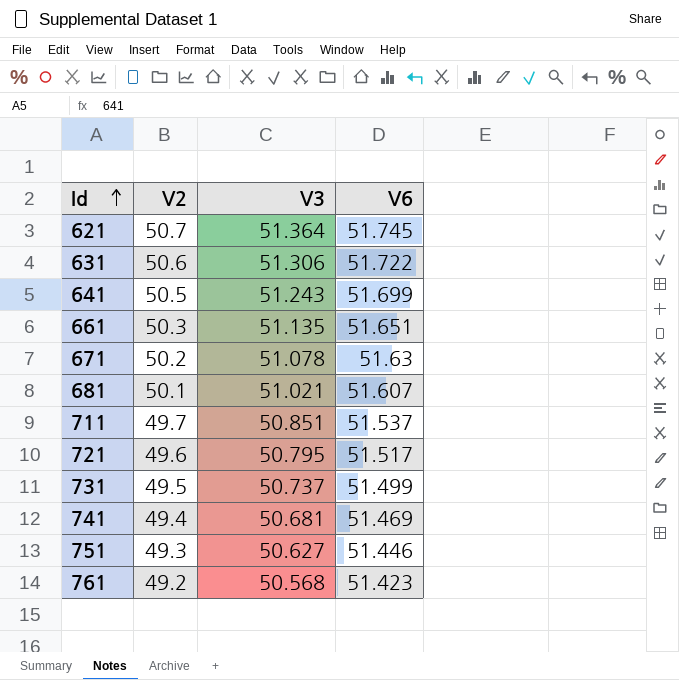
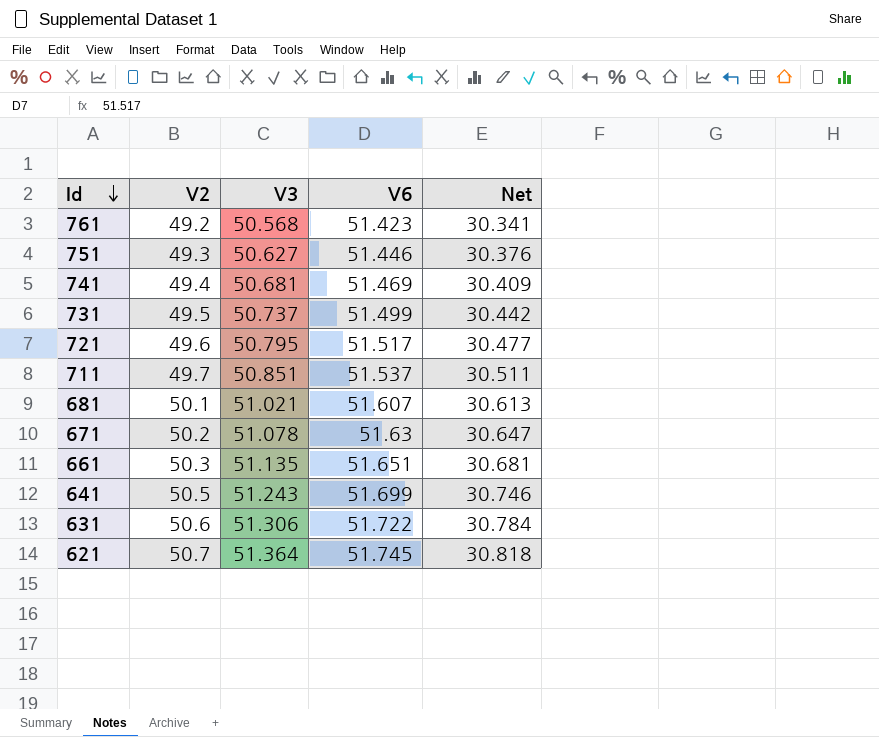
row order: Id ascending -> Id descending
column Net | formula: none -> [V3] * 0.6

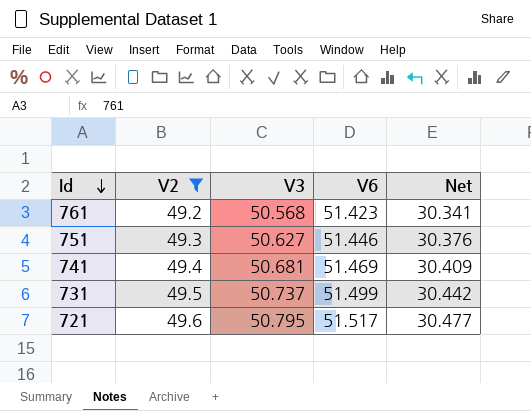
filter: none -> V2 <= 49.6

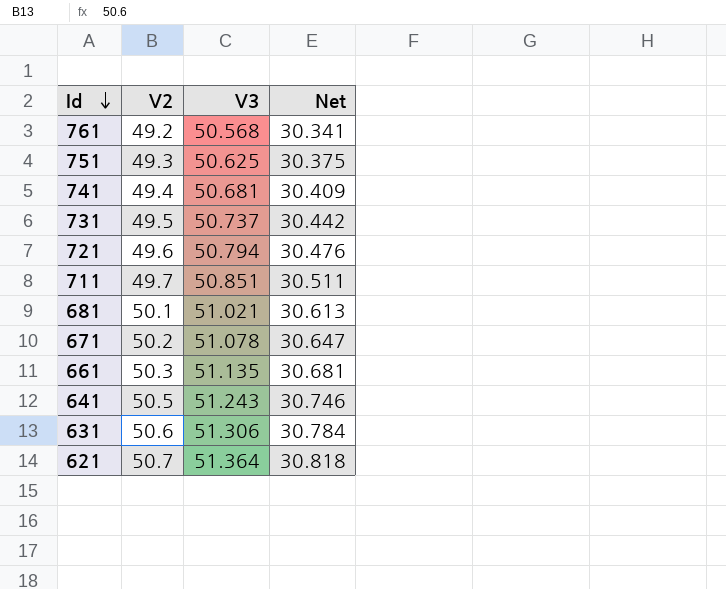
filter: V2 <= 49.6 -> none
column V6 | position: 4 -> none
751 | V3: 50.627 -> 50.625
751 | Net: 30.376 -> 30.375
721 | V3: 50.795 -> 50.794
721 | Net: 30.477 -> 30.476

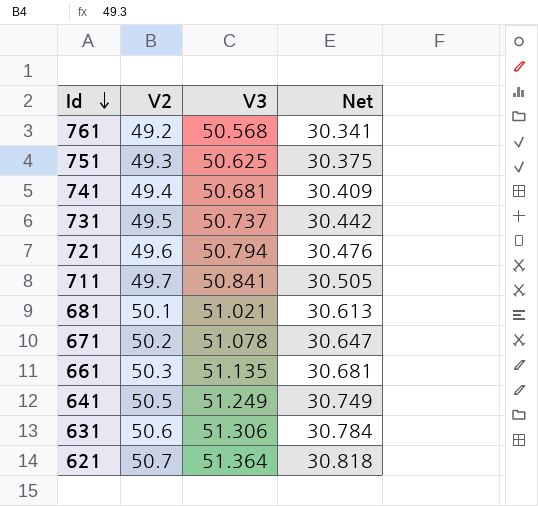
711 | V3: 50.851 -> 50.841
711 | Net: 30.511 -> 30.505
641 | V3: 51.243 -> 51.249
641 | Net: 30.746 -> 30.749

